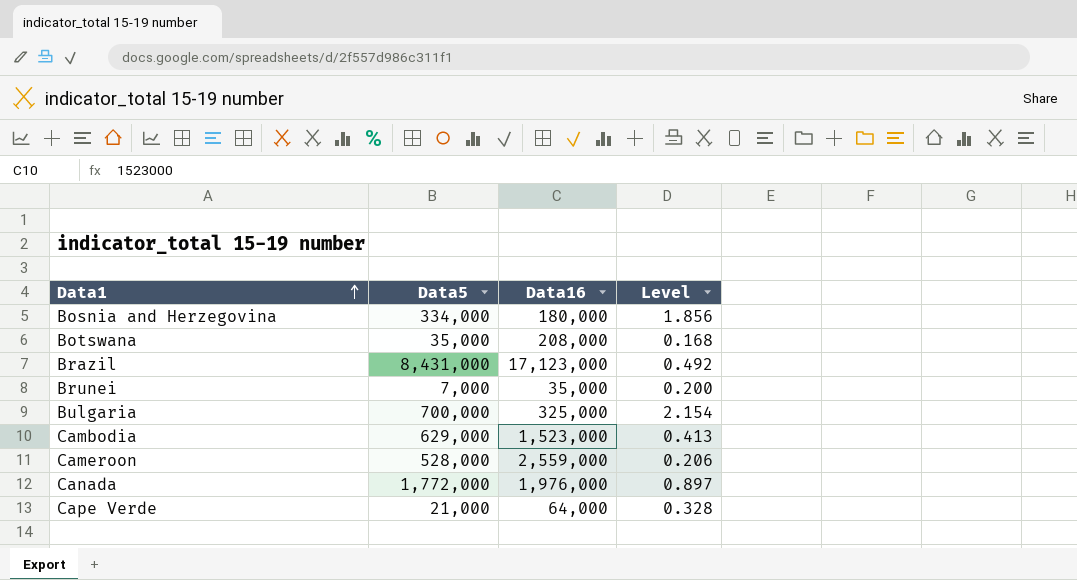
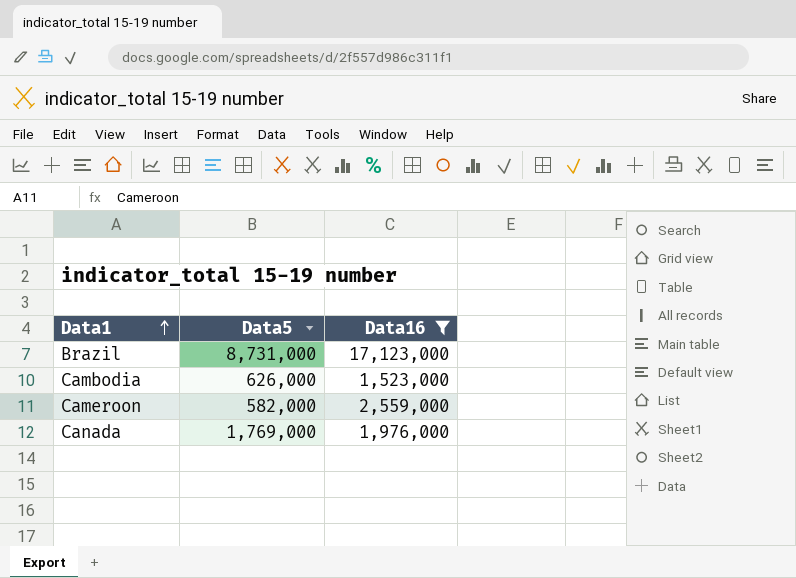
filter: none -> Data16 >= 1,523,000
column Level | formula: [Data5] / [Data16] -> none
Brazil | Data5: 8,431,000 -> 8,731,000
Cambodia | Data5: 629,000 -> 626,000
Cameroon | Data5: 528,000 -> 582,000
Canada | Data5: 1,772,000 -> 1,769,000

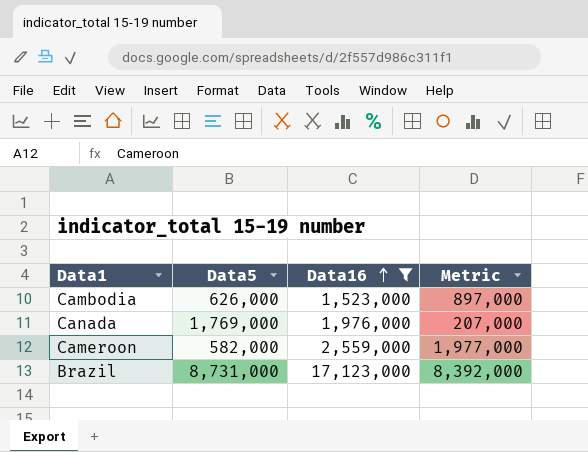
row order: Data1 ascending -> Data16 ascending
column Metric | formula: none -> [Data16] - [Data5]

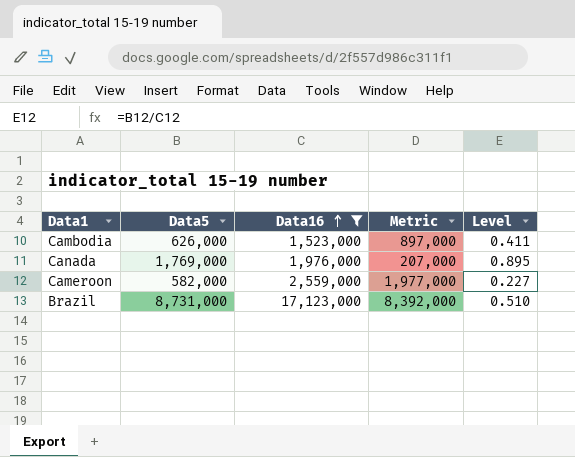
column Level | formula: none -> [Data5] / [Data16]

